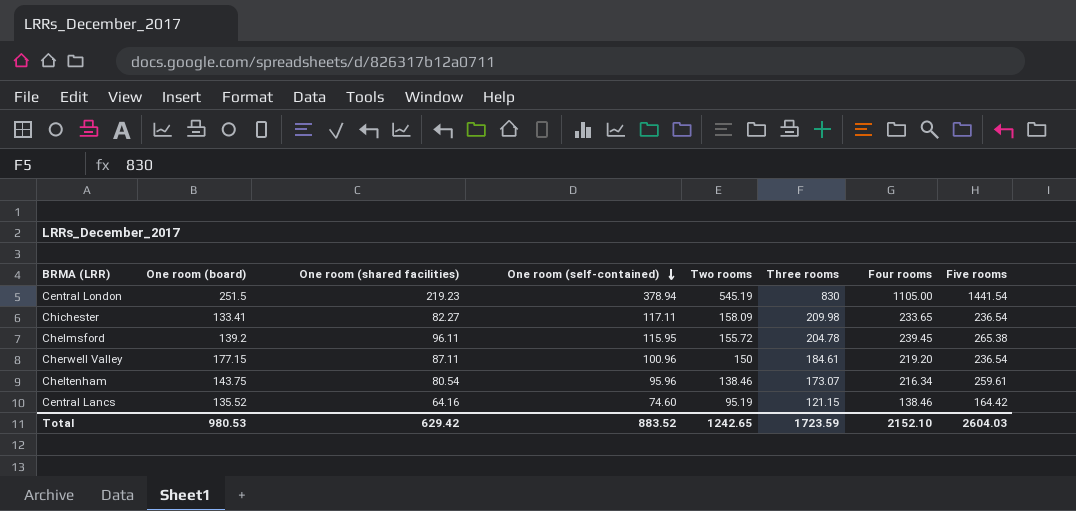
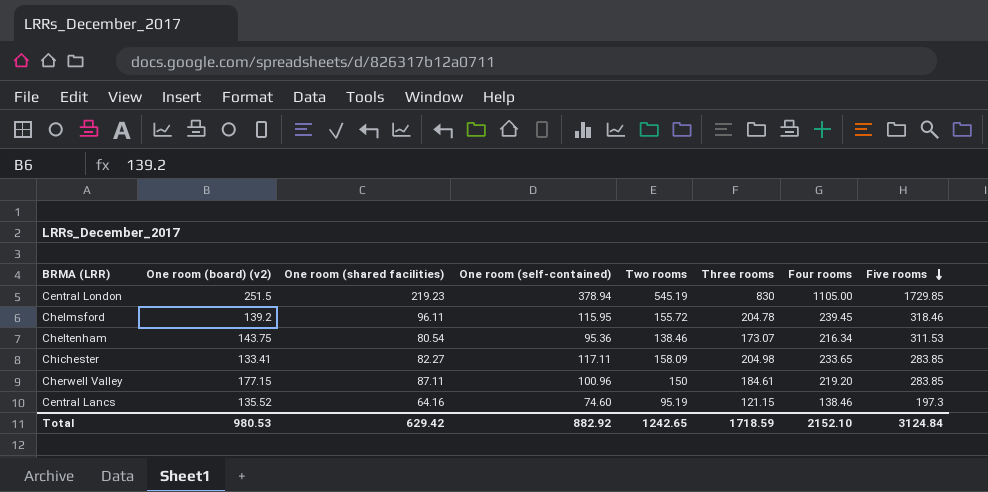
row order: One room (self-contained) descending -> Five rooms descending
column name: One room (board) -> One room (board) (v2)
Central London | Five rooms: 1441.54 -> 1729.85
Chelmsford | Five rooms: 265.38 -> 318.46
Cheltenham | One room (self-contained): 95.96 -> 95.36
Cheltenham | Five rooms: 259.61 -> 311.53
Chichester | Three rooms: 209.98 -> 204.98
Chichester | Five rooms: 236.54 -> 283.85
Cherwell Valley | Five rooms: 236.54 -> 283.85
Central Lancs | Five rooms: 164.42 -> 197.3
Total | One room (self-contained): 883.52 -> 882.92
Total | Three rooms: 1723.59 -> 1718.59
Total | Five rooms: 2604.03 -> 3124.84

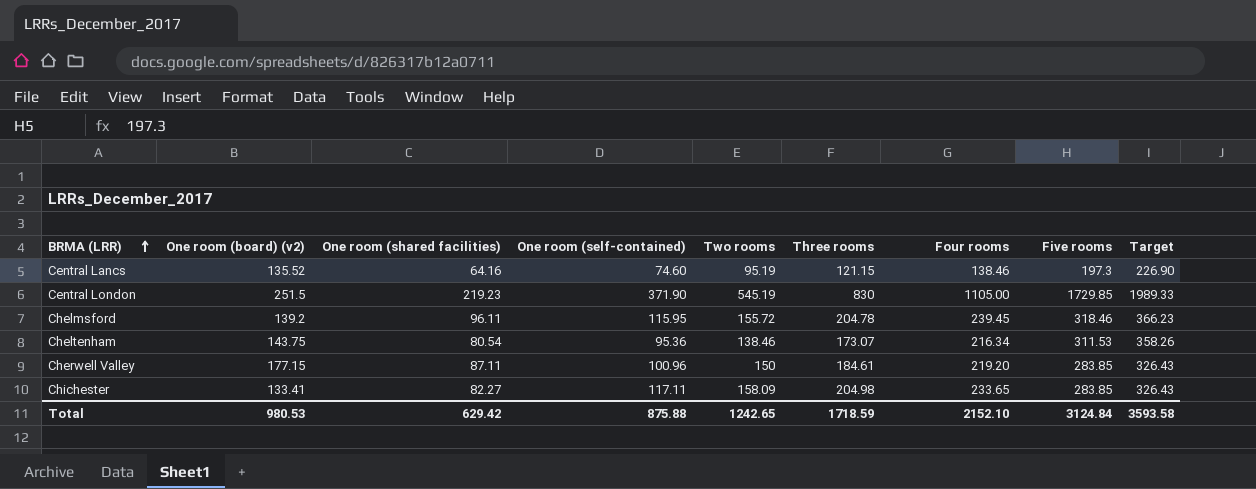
row order: Five rooms descending -> BRMA (LRR) ascending
column Target | formula: none -> [Five rooms] * 1.15
Central London | One room (self-contained): 378.94 -> 371.90
Total | One room (self-contained): 882.92 -> 875.88

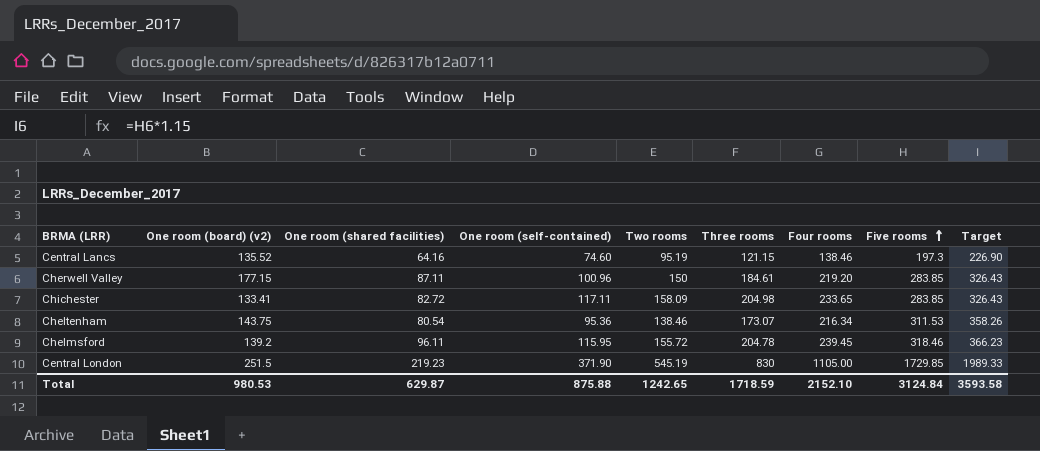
row order: BRMA (LRR) ascending -> Five rooms ascending
Chichester | One room (shared facilities): 82.27 -> 82.72
Total | One room (shared facilities): 629.42 -> 629.87

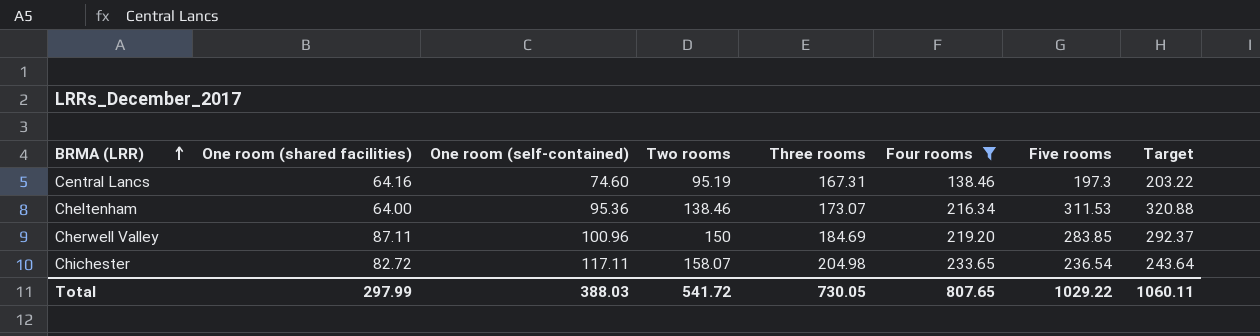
filter: none -> Four rooms <= 233.65
row order: Five rooms ascending -> BRMA (LRR) ascending
column One room (board) (v2) | position: 2 -> none
column Target | formula: [Five rooms] * 1.15 -> [Five rooms] * 1.03
Central Lancs | Three rooms: 121.15 -> 167.31
Cheltenham | One room (shared facilities): 80.54 -> 64.00
Cherwell Valley | Three rooms: 184.61 -> 184.69
Chichester | Two rooms: 158.09 -> 158.07
Chichester | Five rooms: 283.85 -> 236.54
Total | One room (shared facilities): 629.87 -> 297.99
Total | One room (self-contained): 875.88 -> 388.03
Total | Two rooms: 1242.65 -> 541.72
Total | Three rooms: 1718.59 -> 730.05
Total | Four rooms: 2152.10 -> 807.65
Total | Five rooms: 3124.84 -> 1029.22
Total | Target: 3593.58 -> 1060.11

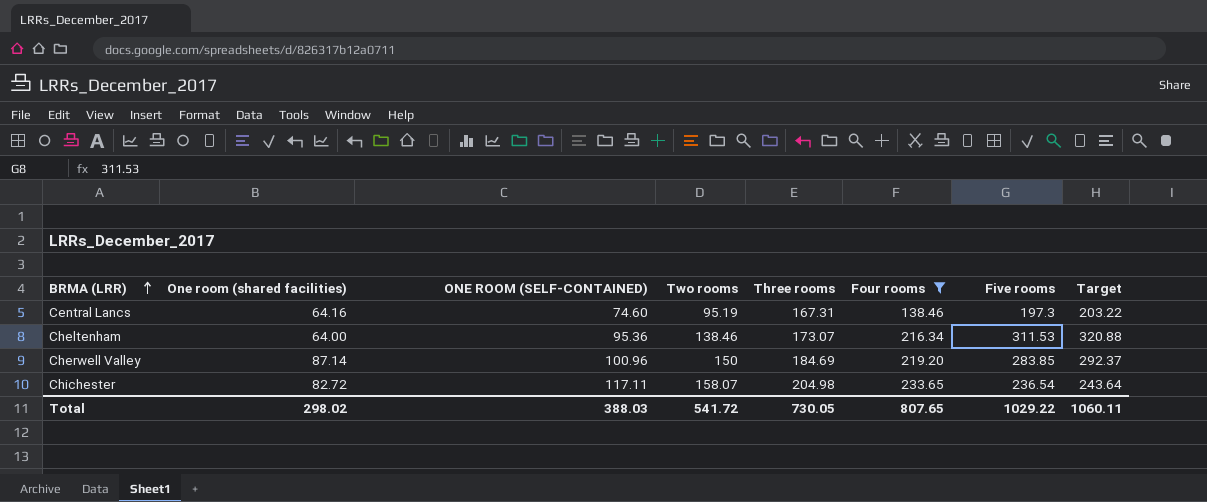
column name: One room (self-contained) -> ONE ROOM (SELF-CONTAINED)
Cherwell Valley | One room (shared facilities): 87.11 -> 87.14
Total | One room (shared facilities): 297.99 -> 298.02

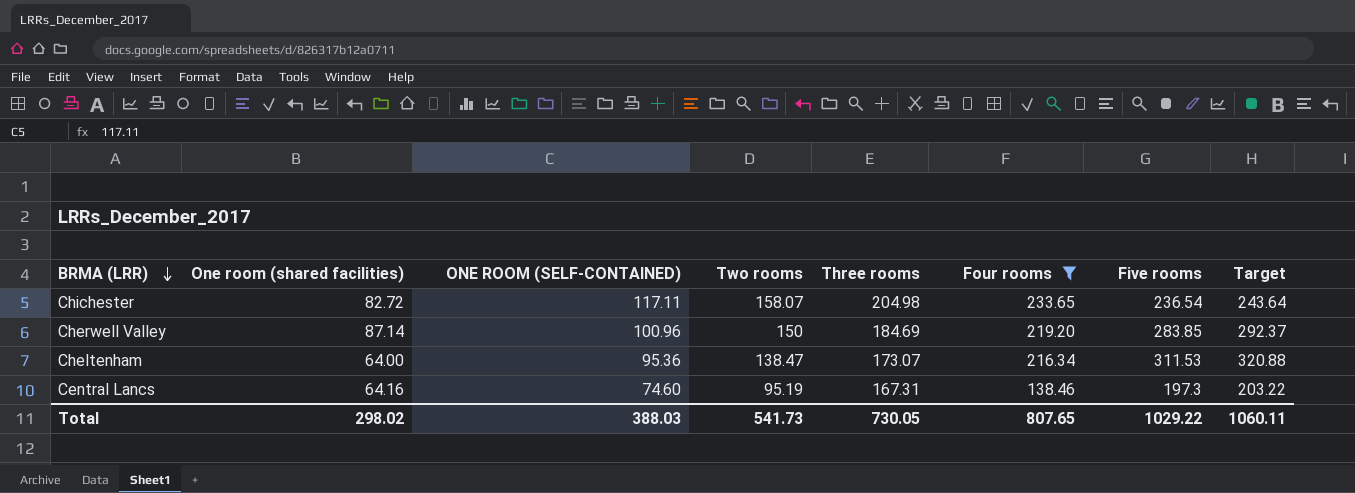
row order: BRMA (LRR) ascending -> BRMA (LRR) descending
Cheltenham | Two rooms: 138.46 -> 138.47
Total | Two rooms: 541.72 -> 541.73

